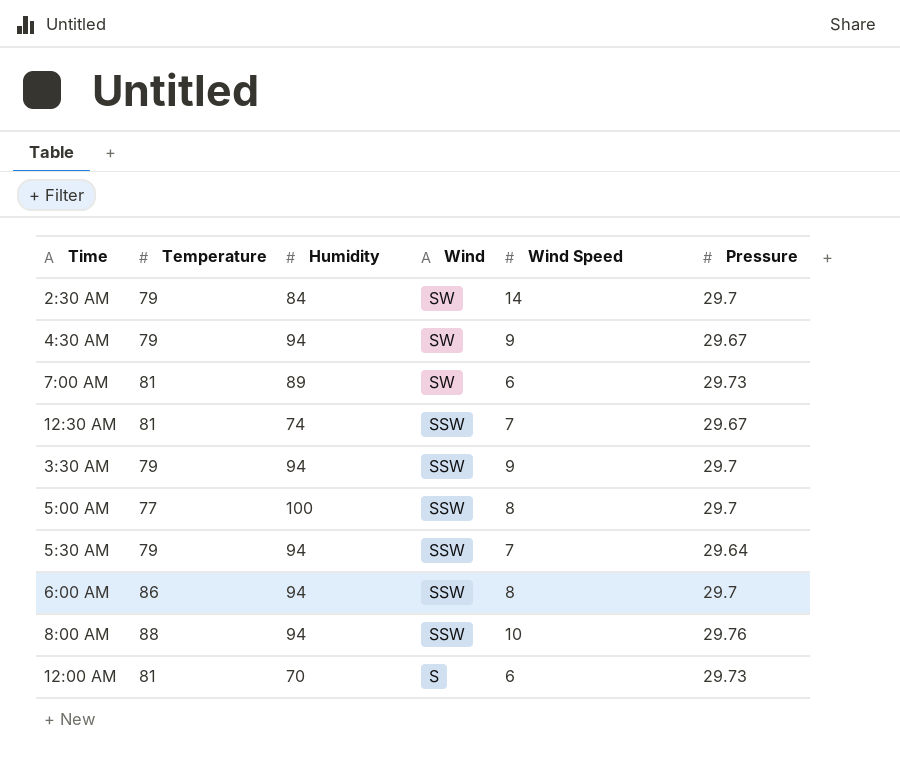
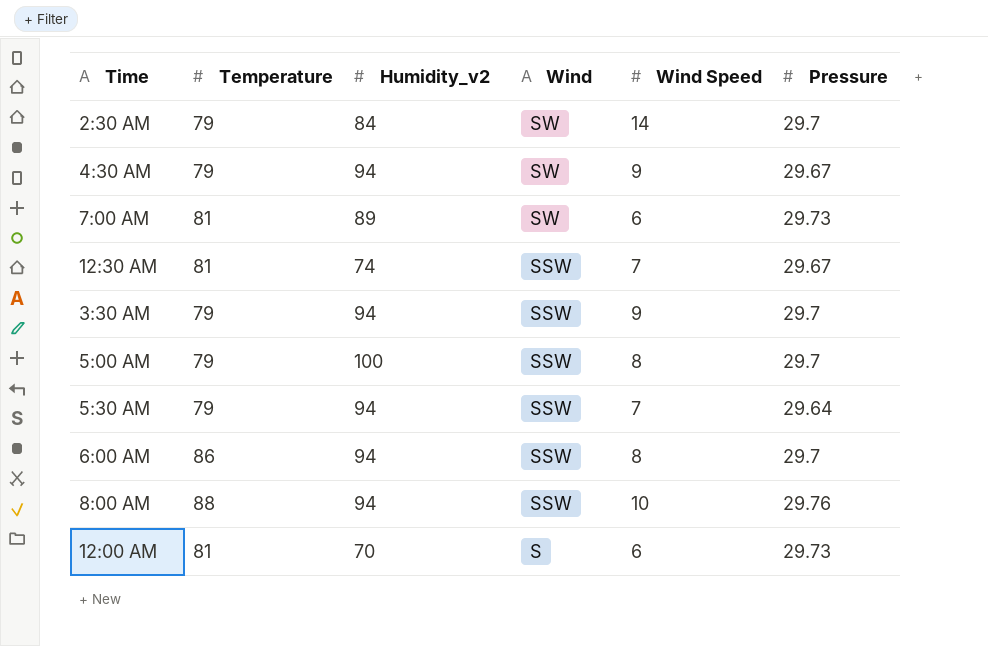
column name: Humidity -> Humidity_v2
5:00 AM | Temperature: 77 -> 79

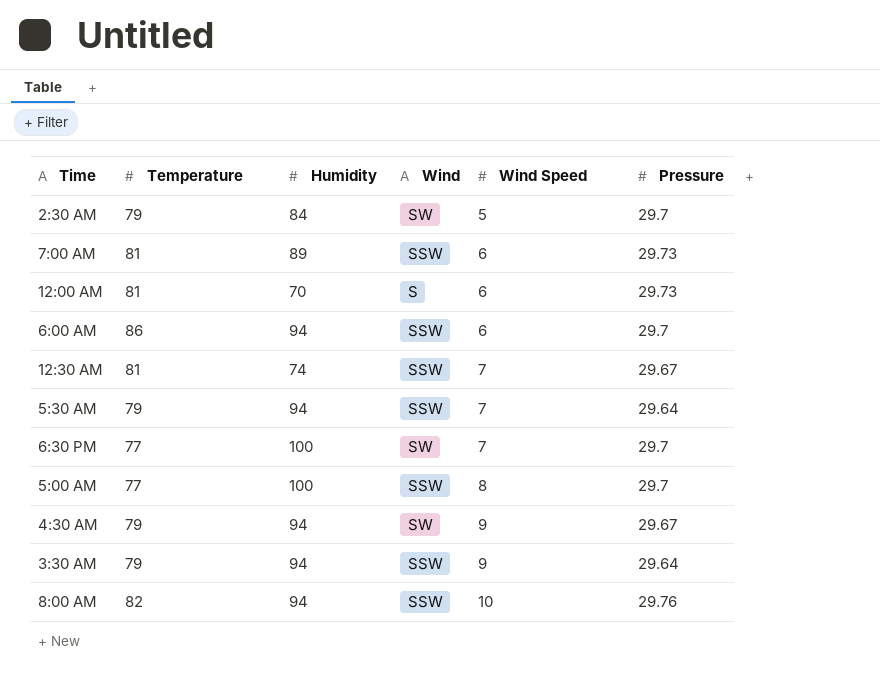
row order: Wind descending -> Wind Speed ascending
column name: Humidity_v2 -> Humidity
2:30 AM | Wind Speed: 14 -> 5
7:00 AM | Wind: SW -> SSW
6:00 AM | Wind Speed: 8 -> 6
row 6:30 PM: none -> 77 | 100 | SW | 7 | 29.7
5:00 AM | Temperature: 79 -> 77
3:30 AM | Pressure: 29.7 -> 29.64
8:00 AM | Temperature: 88 -> 82

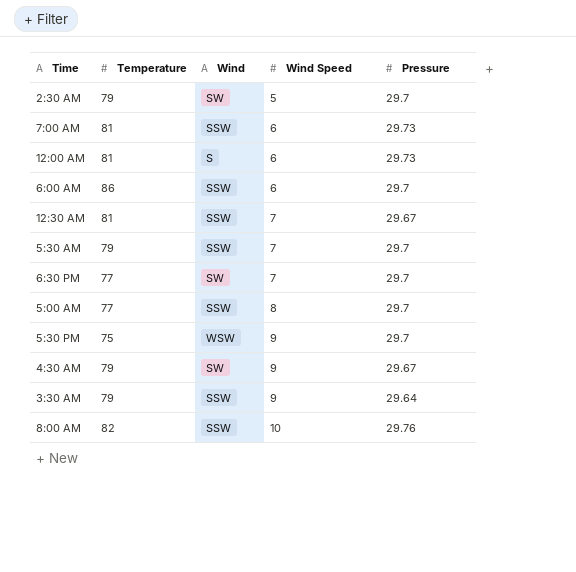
column Humidity | position: 3 -> none
5:30 AM | Pressure: 29.64 -> 29.7
row 5:30 PM: none -> 75 | WSW | 9 | 29.7

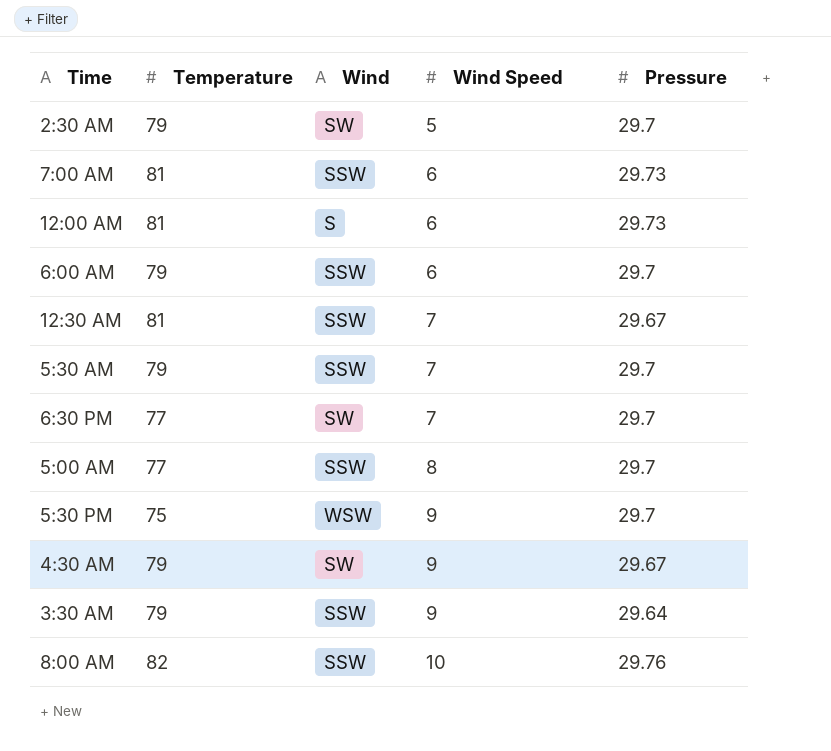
6:00 AM | Temperature: 86 -> 79

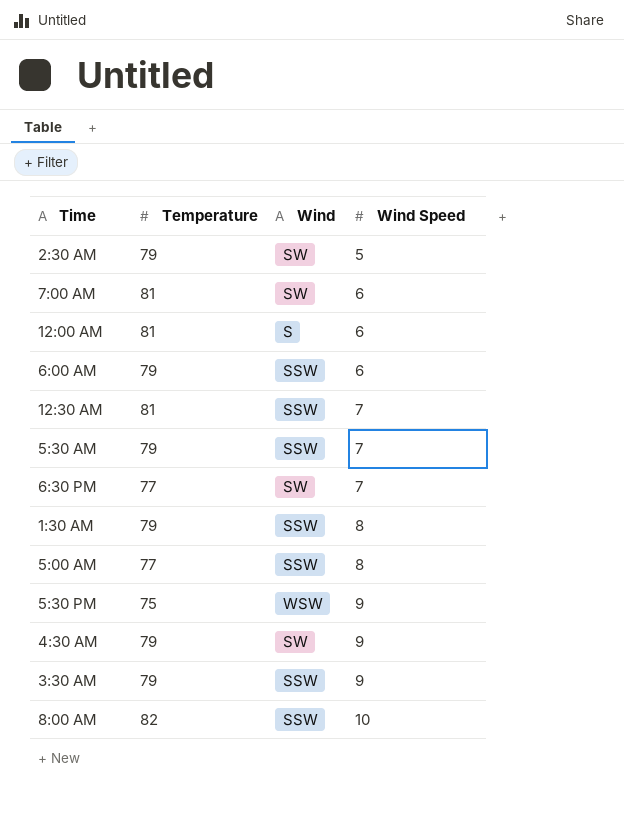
column Pressure | position: 5 -> none
7:00 AM | Wind: SSW -> SW
row 1:30 AM: none -> 79 | SSW | 8

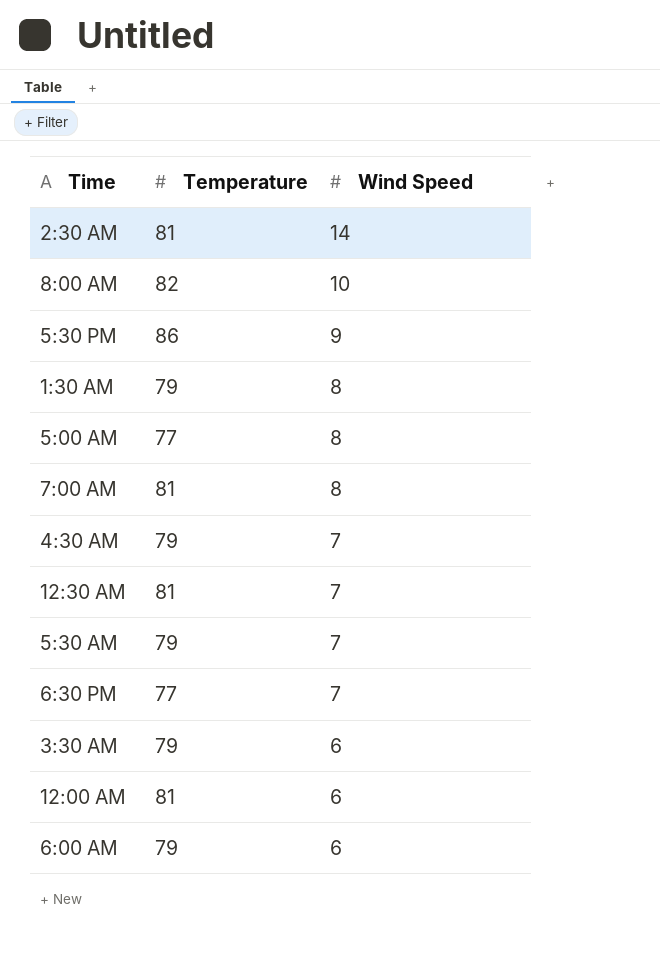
row order: Wind Speed ascending -> Wind Speed descending
column Wind | position: 3 -> none
2:30 AM | Temperature: 79 -> 81
2:30 AM | Wind Speed: 5 -> 14
5:30 PM | Temperature: 75 -> 86
7:00 AM | Wind Speed: 6 -> 8
4:30 AM | Wind Speed: 9 -> 7
3:30 AM | Wind Speed: 9 -> 6

